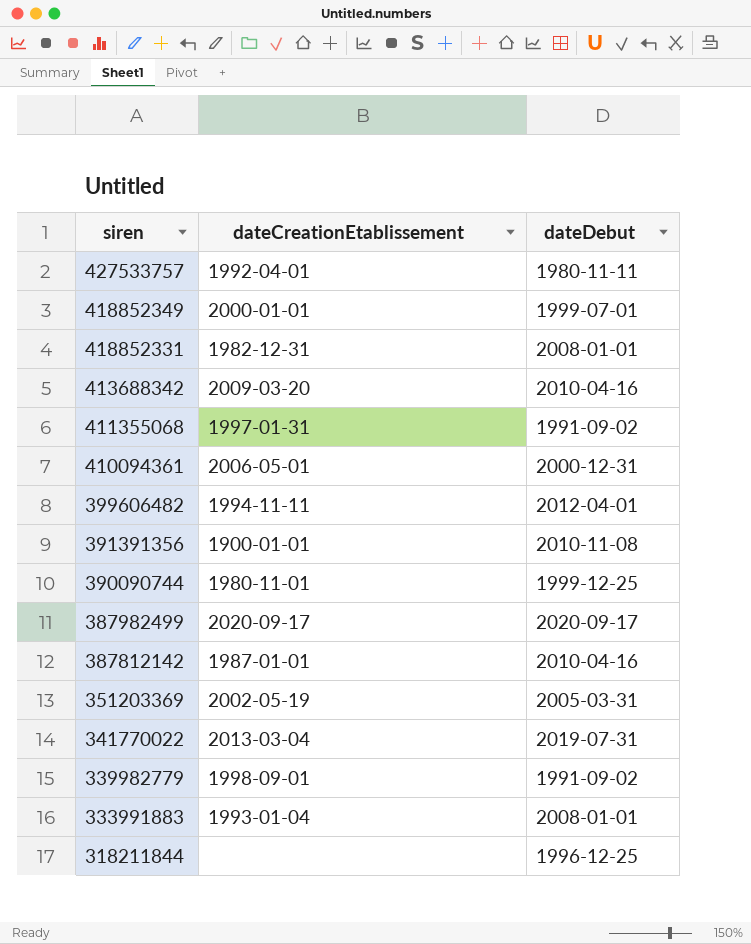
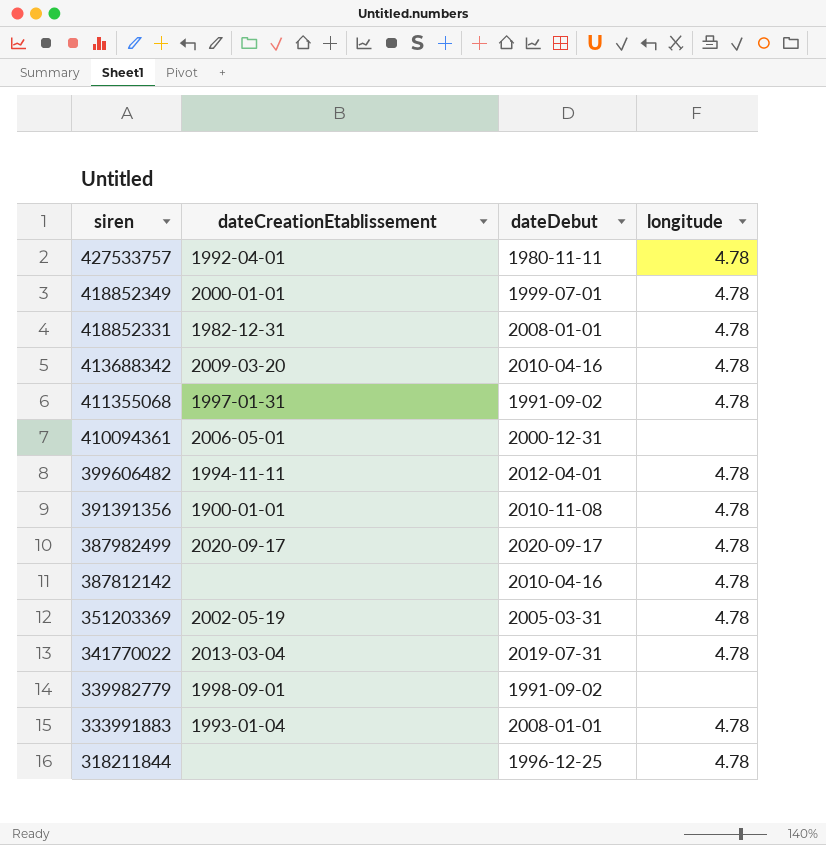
column longitude | position: none -> 4
row 390090744: 1980-11-01 | 1999-12-25 -> none
387812142 | dateCreationEtablissement: 1987-01-01 -> none

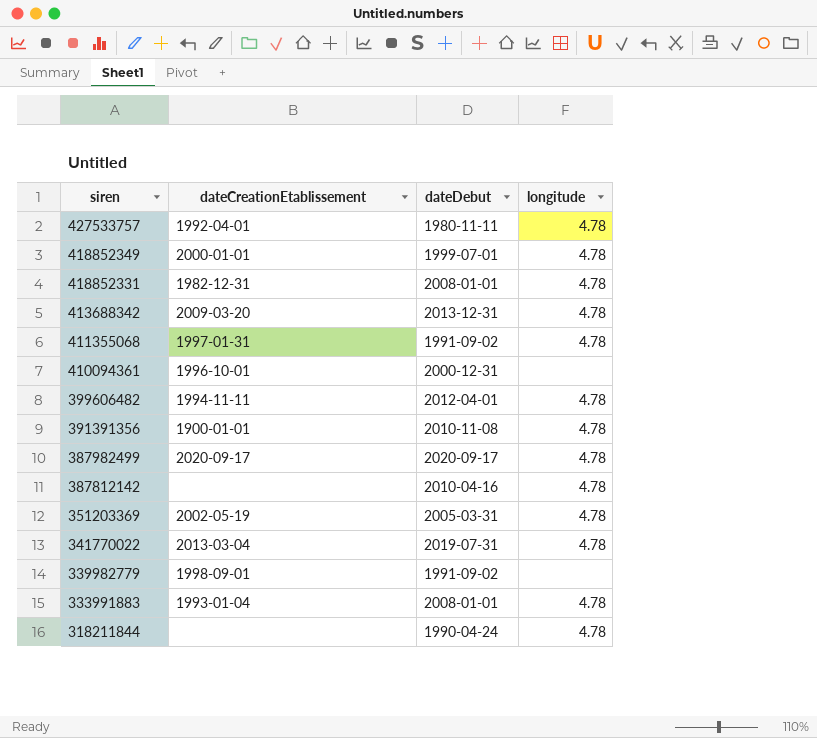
413688342 | dateDebut: 2010-04-16 -> 2013-12-31
410094361 | dateCreationEtablissement: 2006-05-01 -> 1996-10-01
318211844 | dateDebut: 1996-12-25 -> 1990-04-24

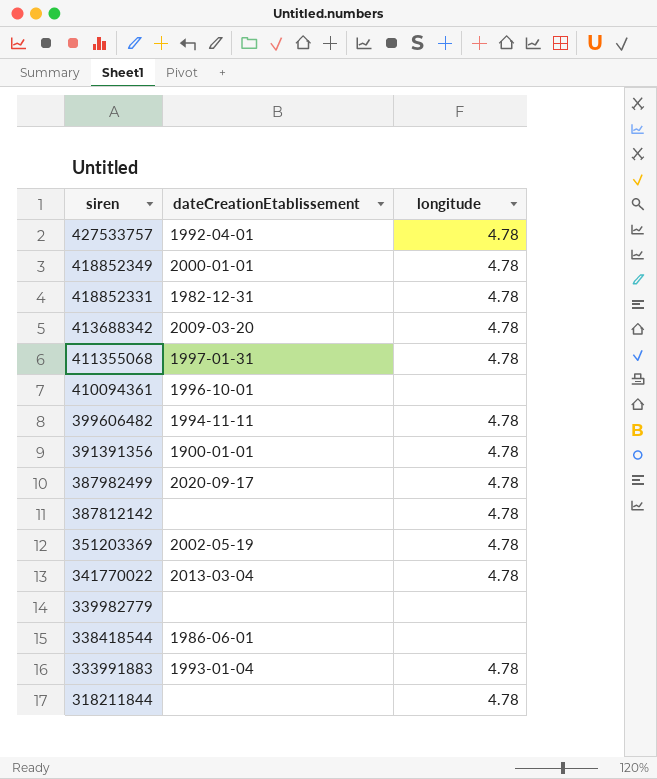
column dateDebut | position: 3 -> none
339982779 | dateCreationEtablissement: 1998-09-01 -> none
row 338418544: none -> 1986-06-01 | none

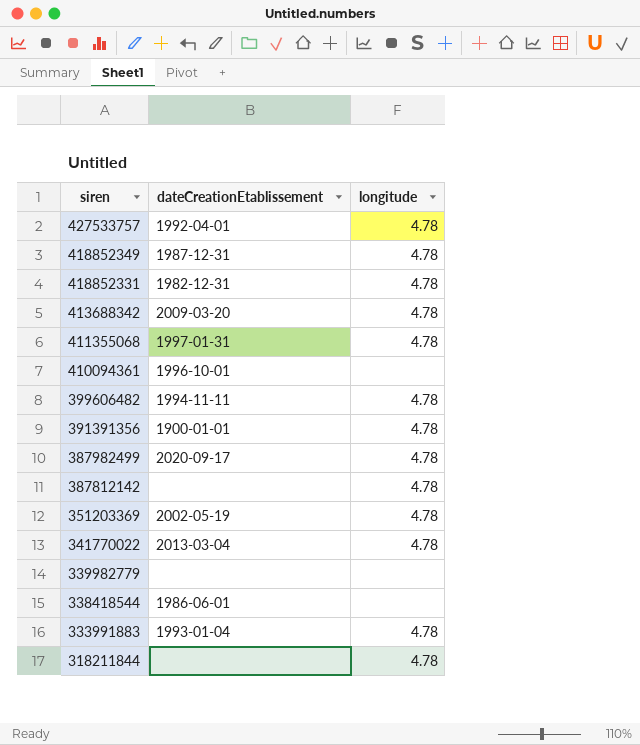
418852349 | dateCreationEtablissement: 2000-01-01 -> 1987-12-31

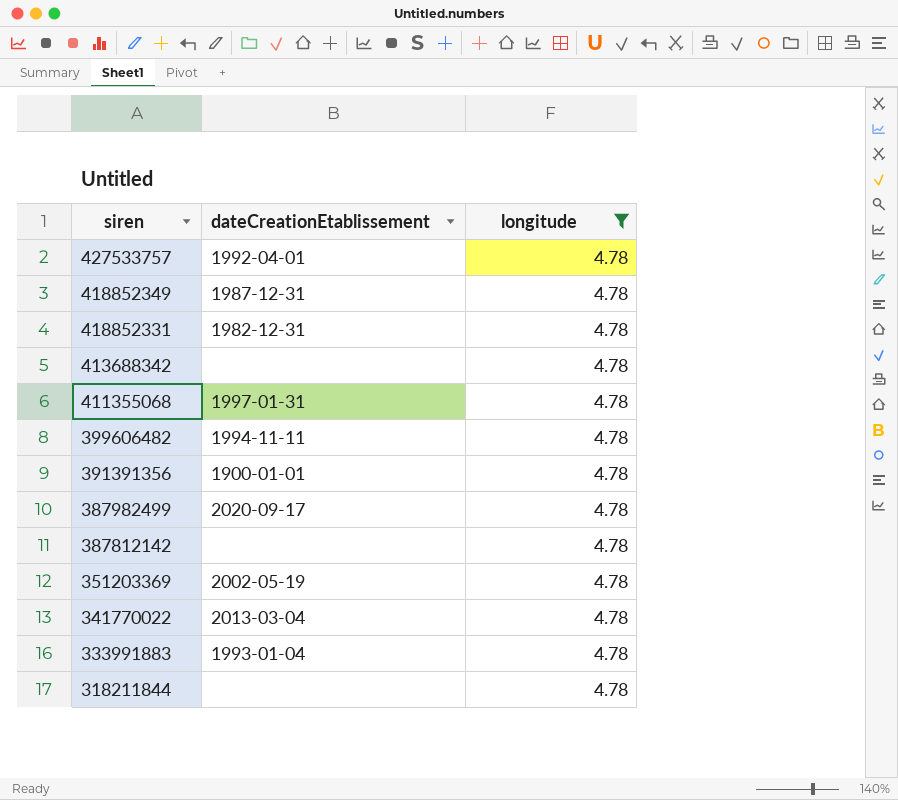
filter: none -> longitude = 4.78
413688342 | dateCreationEtablissement: 2009-03-20 -> none

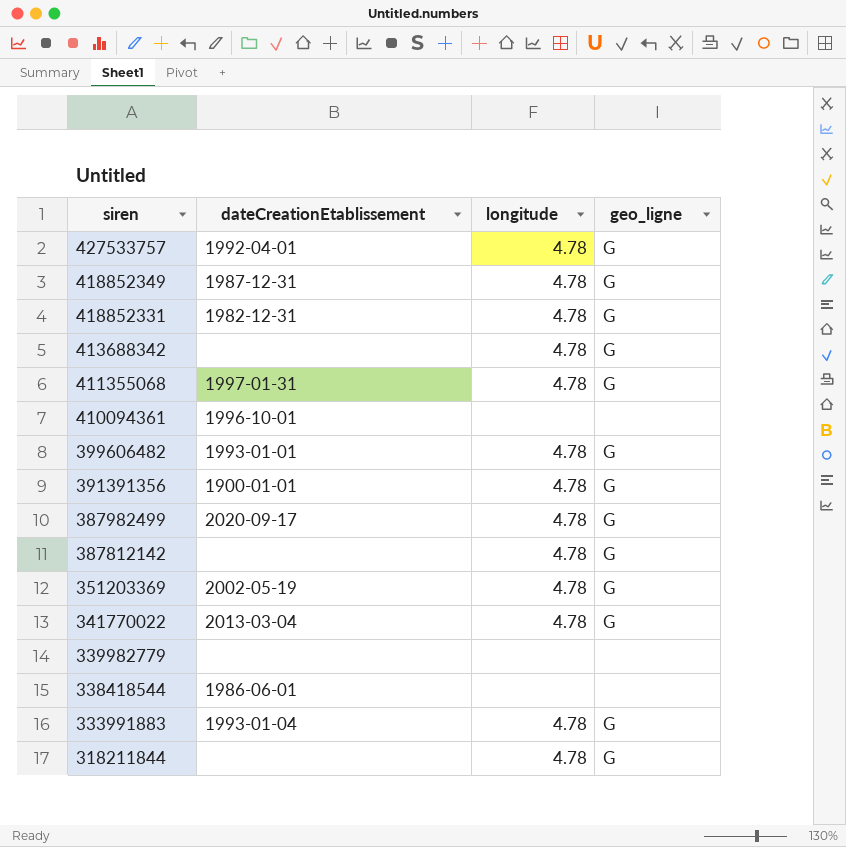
filter: longitude = 4.78 -> none
column geo_ligne | position: none -> 4
399606482 | dateCreationEtablissement: 1994-11-11 -> 1993-01-01

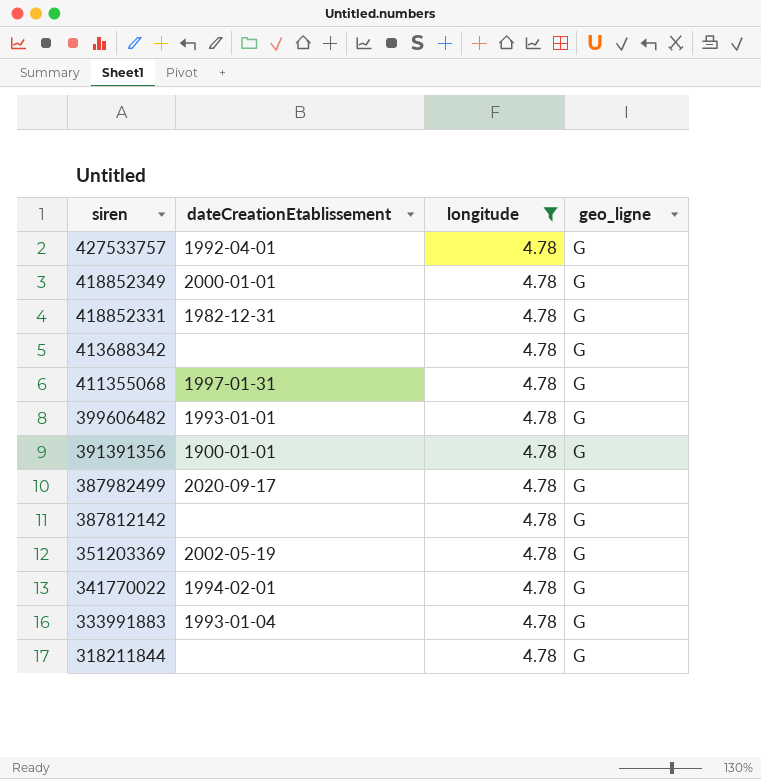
filter: none -> longitude = 4.78
418852349 | dateCreationEtablissement: 1987-12-31 -> 2000-01-01
341770022 | dateCreationEtablissement: 2013-03-04 -> 1994-02-01

